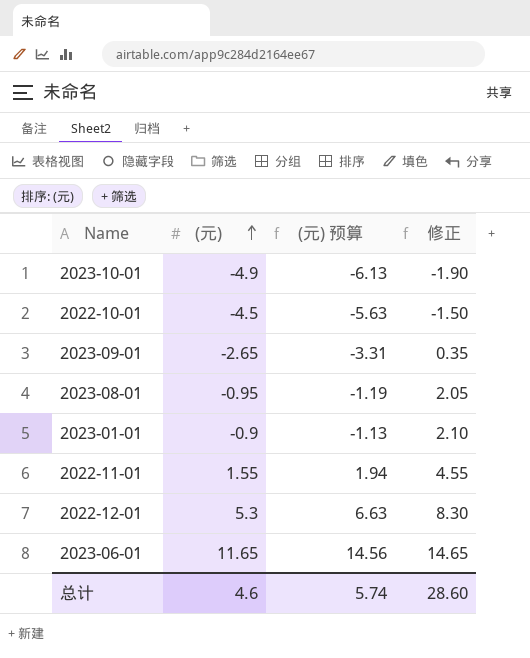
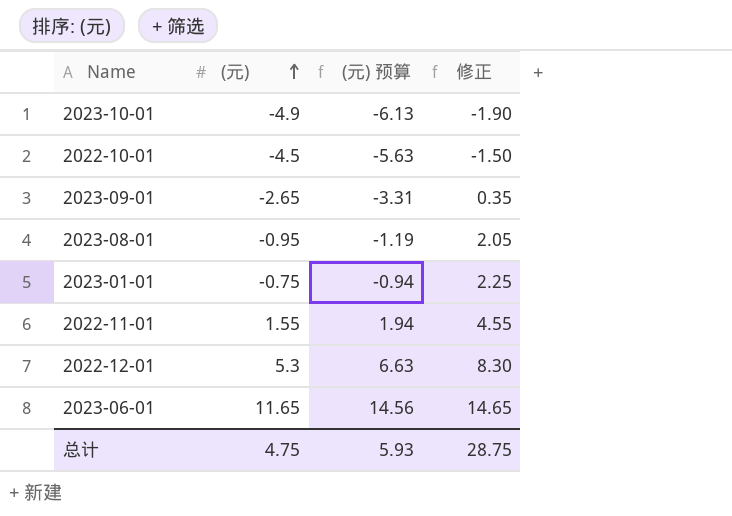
2023-01-01 | (元): -0.9 -> -0.75
2023-01-01 | (元) 预算: -1.13 -> -0.94
2023-01-01 | 修正: 2.10 -> 2.25
总计 | (元): 4.6 -> 4.75
总计 | (元) 预算: 5.74 -> 5.93
总计 | 修正: 28.60 -> 28.75

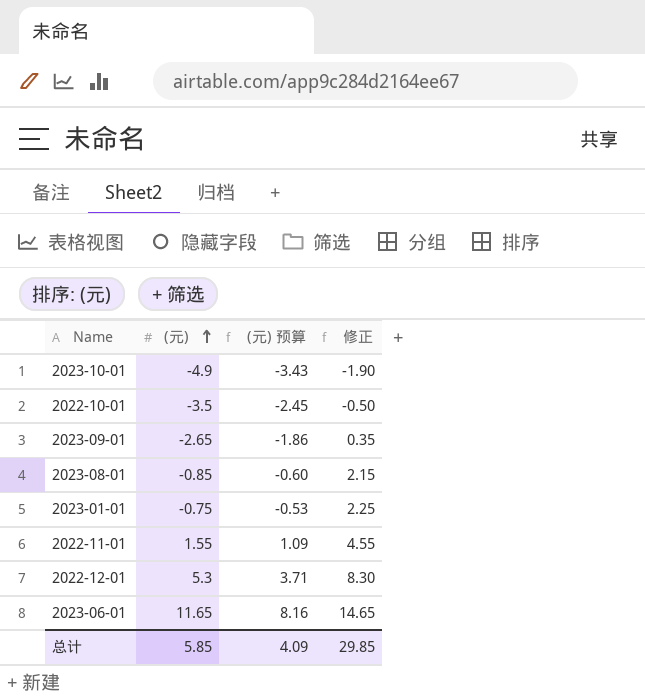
column (元) 预算 | formula: [(元)] * 1.25 -> [(元)] * 0.7
2022-10-01 | (元): -4.5 -> -3.5
2022-10-01 | 修正: -1.50 -> -0.50
2023-08-01 | (元): -0.95 -> -0.85
2023-08-01 | 修正: 2.05 -> 2.15
总计 | (元): 4.75 -> 5.85
总计 | (元) 预算: 5.93 -> 4.09
总计 | 修正: 28.75 -> 29.85

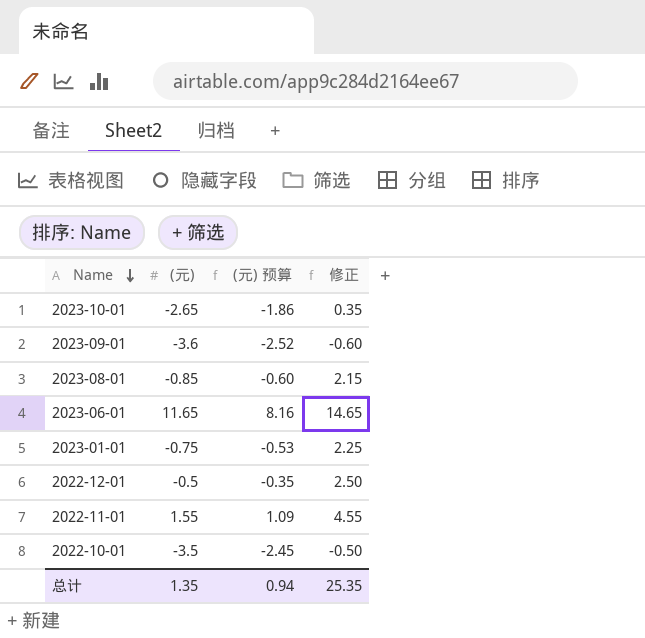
row order: (元) ascending -> Name descending
2023-10-01 | (元): -4.9 -> -2.65
2023-10-01 | (元) 预算: -3.43 -> -1.86
2023-10-01 | 修正: -1.90 -> 0.35
2023-09-01 | (元): -2.65 -> -3.6
2023-09-01 | (元) 预算: -1.86 -> -2.52
2023-09-01 | 修正: 0.35 -> -0.60
2022-12-01 | (元): 5.3 -> -0.5
2022-12-01 | (元) 预算: 3.71 -> -0.35
2022-12-01 | 修正: 8.30 -> 2.50
总计 | (元): 5.85 -> 1.35
总计 | (元) 预算: 4.09 -> 0.94
总计 | 修正: 29.85 -> 25.35

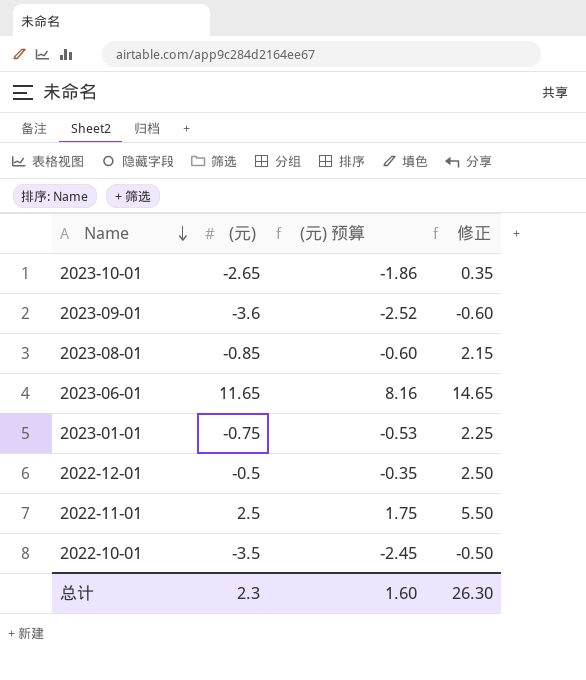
2022-11-01 | (元): 1.55 -> 2.5
2022-11-01 | (元) 预算: 1.09 -> 1.75
2022-11-01 | 修正: 4.55 -> 5.50
总计 | (元): 1.35 -> 2.3
总计 | (元) 预算: 0.94 -> 1.60
总计 | 修正: 25.35 -> 26.30

